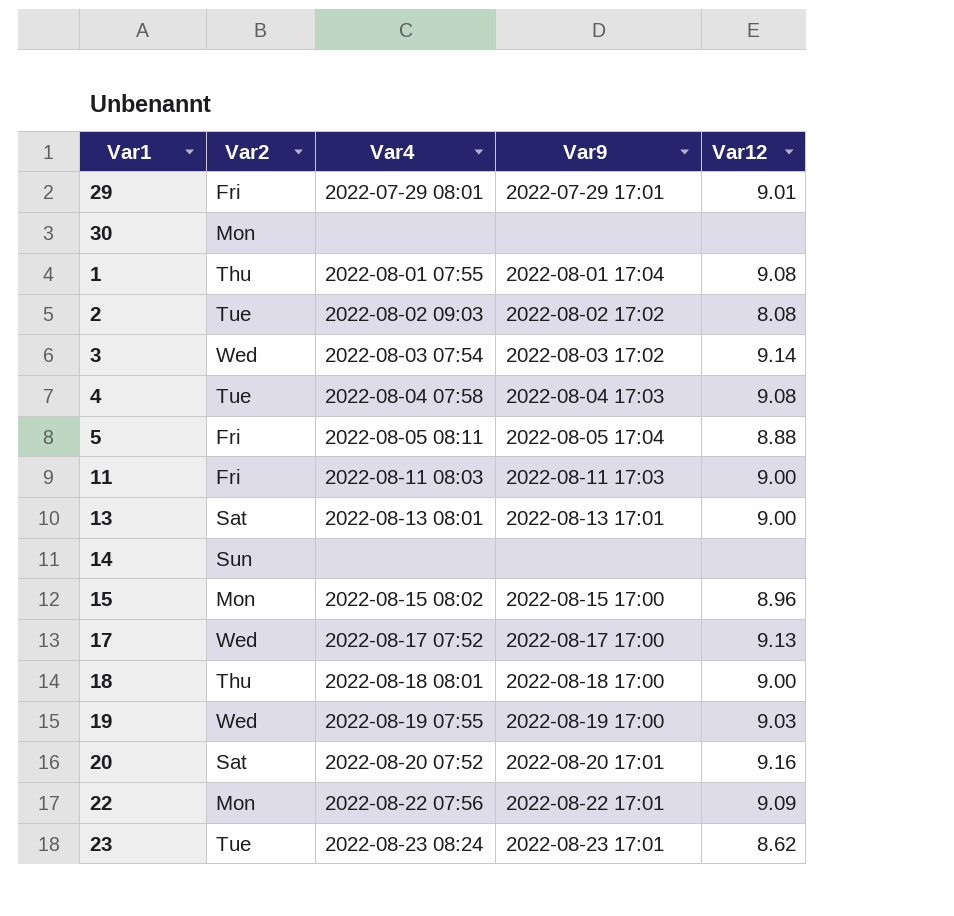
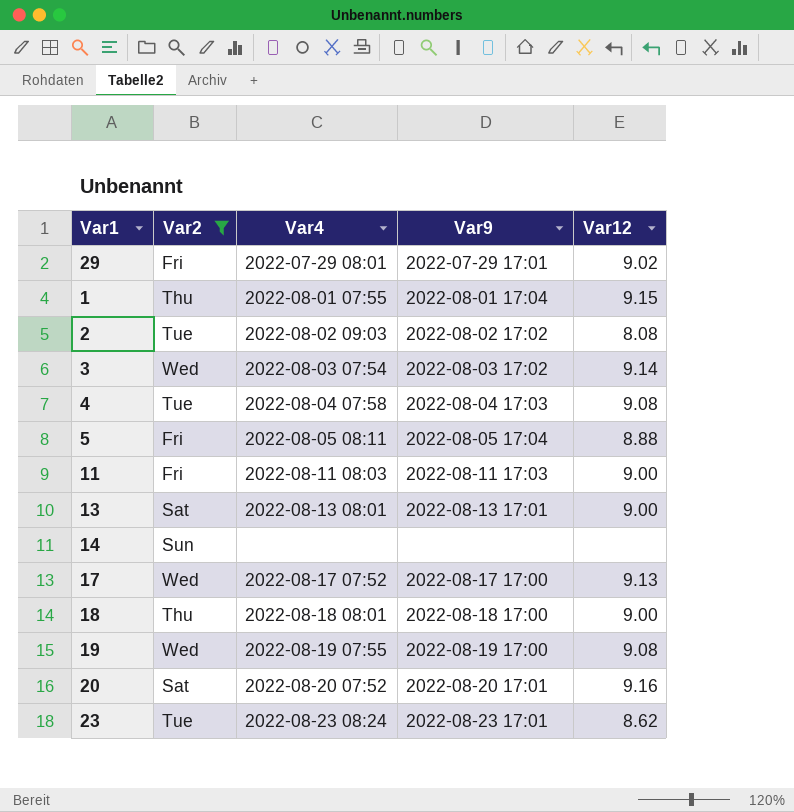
filter: none -> Var2 != Mon
29 | Var12: 9.01 -> 9.02
1 | Var12: 9.08 -> 9.15
19 | Var12: 9.03 -> 9.08

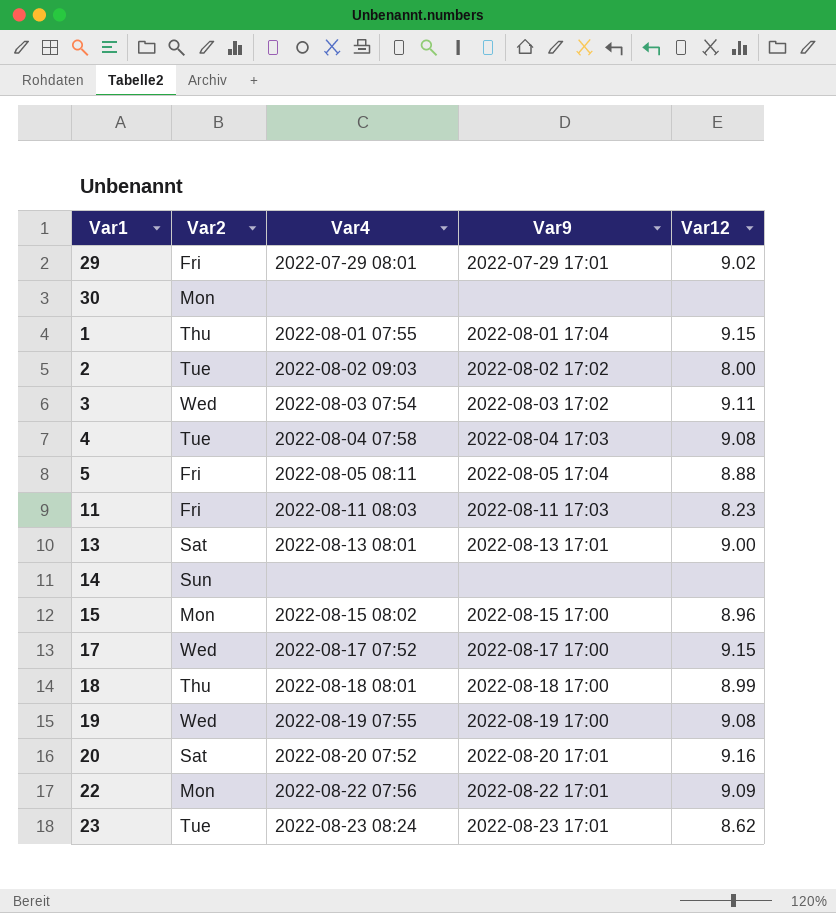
filter: Var2 != Mon -> none
2 | Var12: 8.08 -> 8.00
3 | Var12: 9.14 -> 9.11
11 | Var12: 9.00 -> 8.23
17 | Var12: 9.13 -> 9.15
18 | Var12: 9.00 -> 8.99

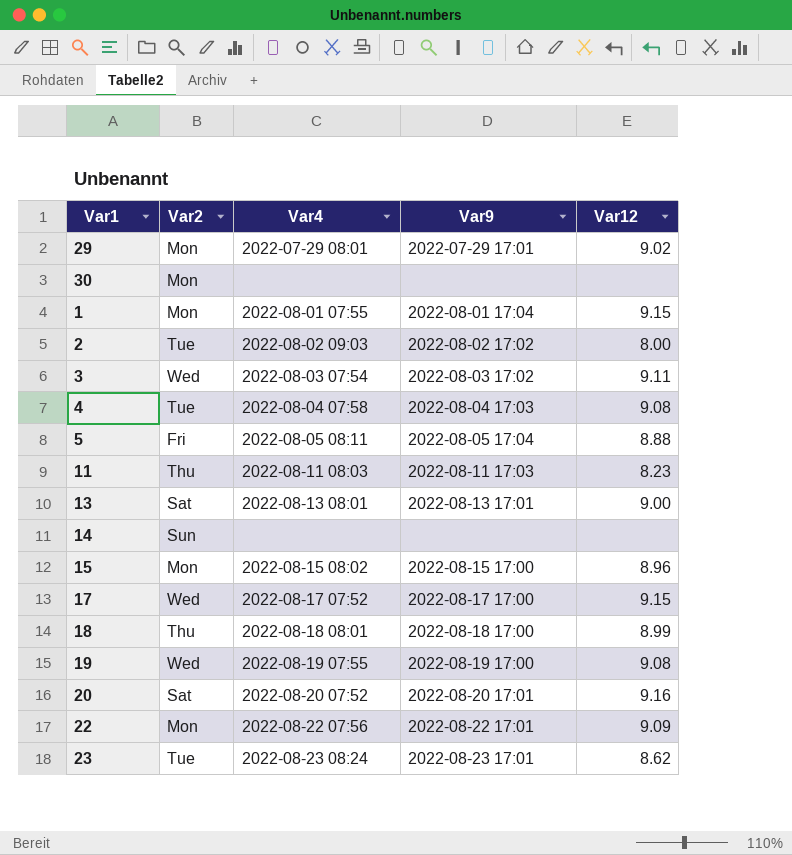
29 | Var2: Fri -> Mon
1 | Var2: Thu -> Mon
11 | Var2: Fri -> Thu

